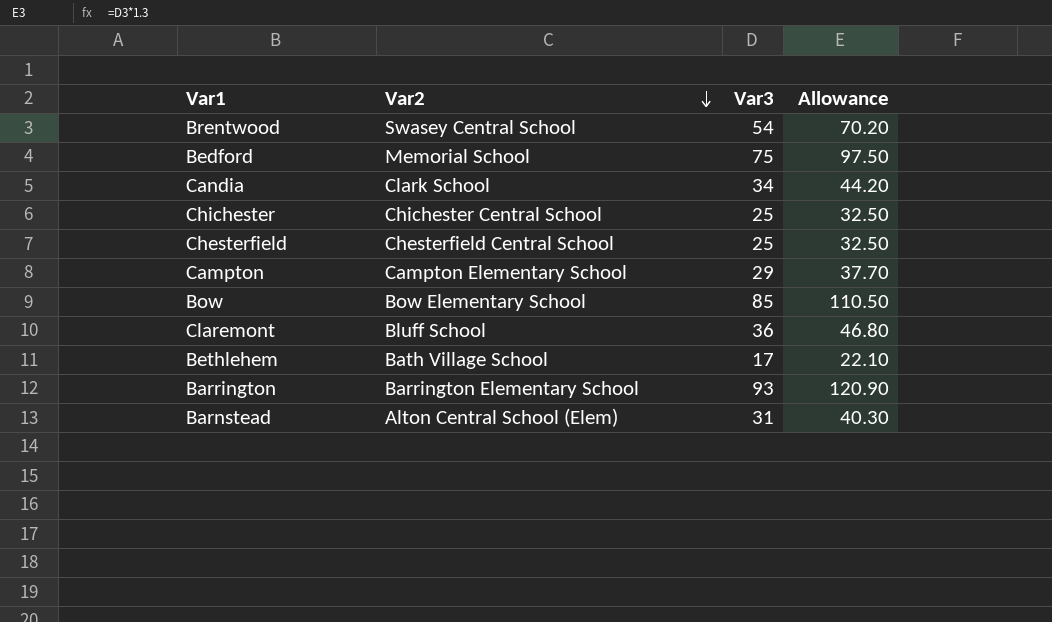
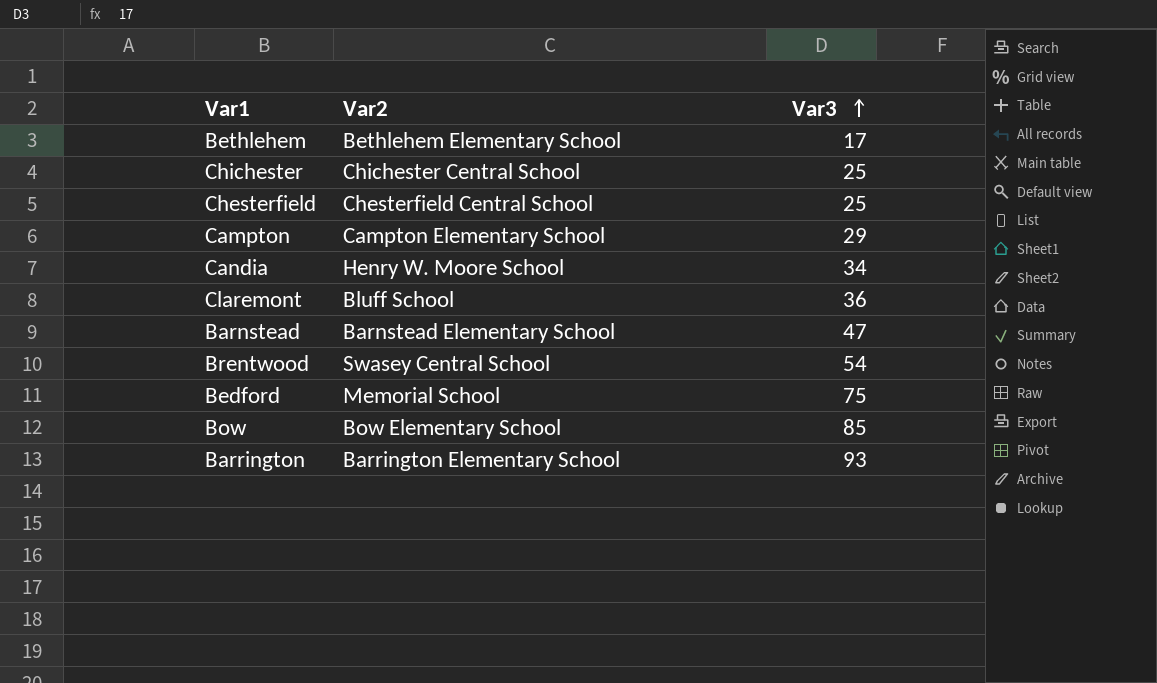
row order: Var2 descending -> Var3 ascending
column Allowance | formula: [Var3] * 1.3 -> none
Bethlehem | Var2: Bath Village School -> Bethlehem Elementary School
Candia | Var2: Clark School -> Henry W. Moore School
Barnstead | Var2: Alton Central School (Elem) -> Barnstead Elementary School
Barnstead | Var3: 31 -> 47

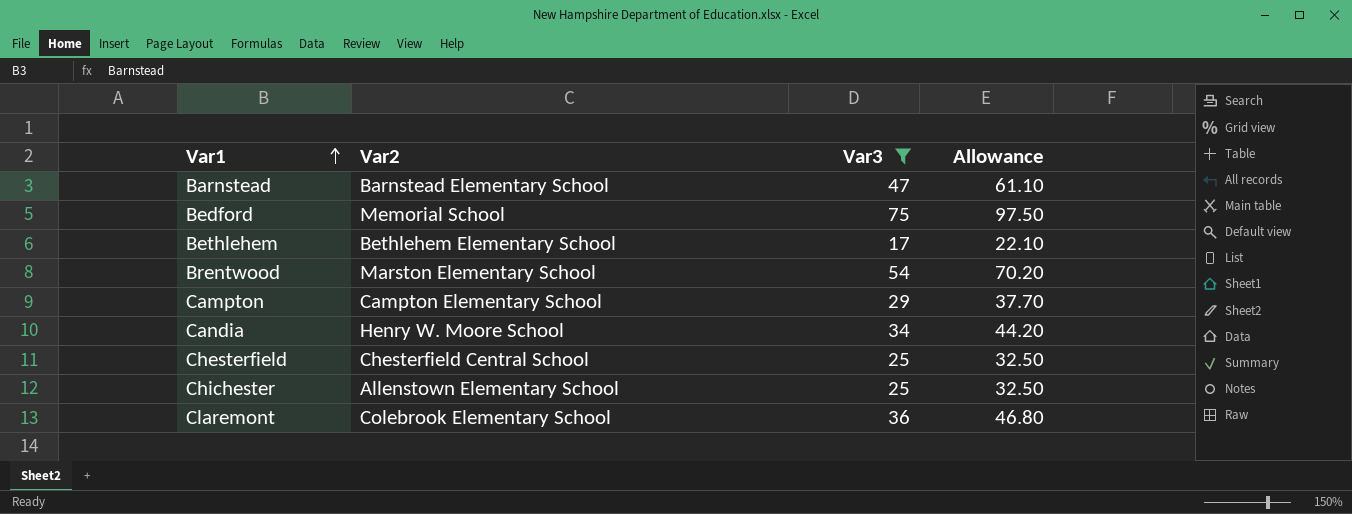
filter: none -> Var3 <= 75
row order: Var3 ascending -> Var1 ascending
column Allowance | formula: none -> [Var3] * 1.3
Brentwood | Var2: Swasey Central School -> Marston Elementary School
Chichester | Var2: Chichester Central School -> Allenstown Elementary School
Claremont | Var2: Bluff School -> Colebrook Elementary School

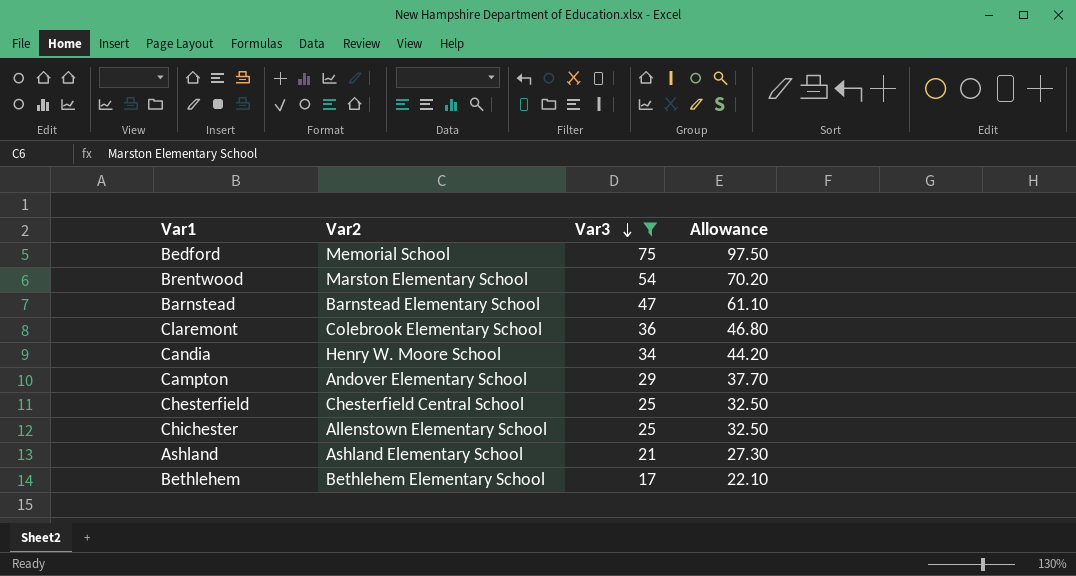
row order: Var1 ascending -> Var3 descending
Campton | Var2: Campton Elementary School -> Andover Elementary School
row Ashland: none -> Ashland Elementary School | 21 | 27.30

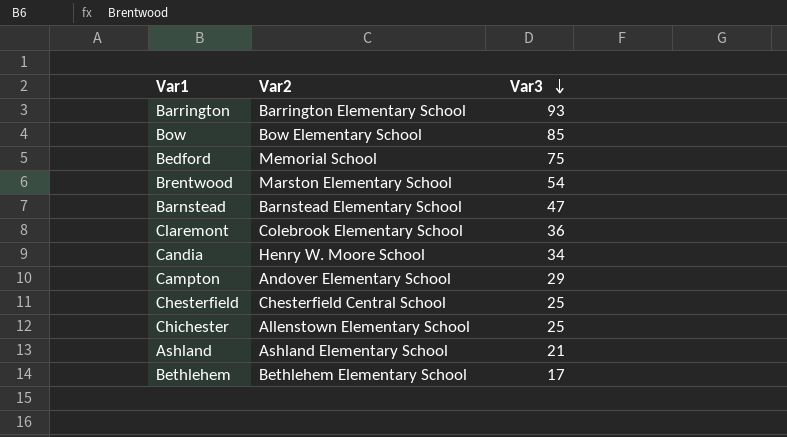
filter: Var3 <= 75 -> none
column Allowance | formula: [Var3] * 1.3 -> none

